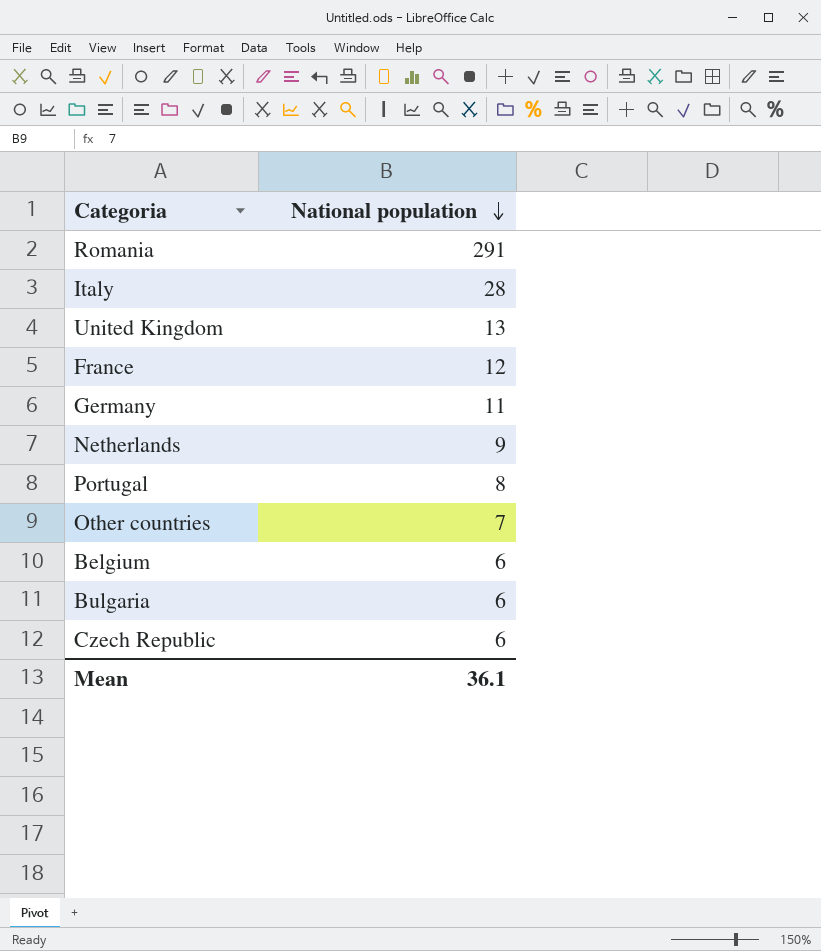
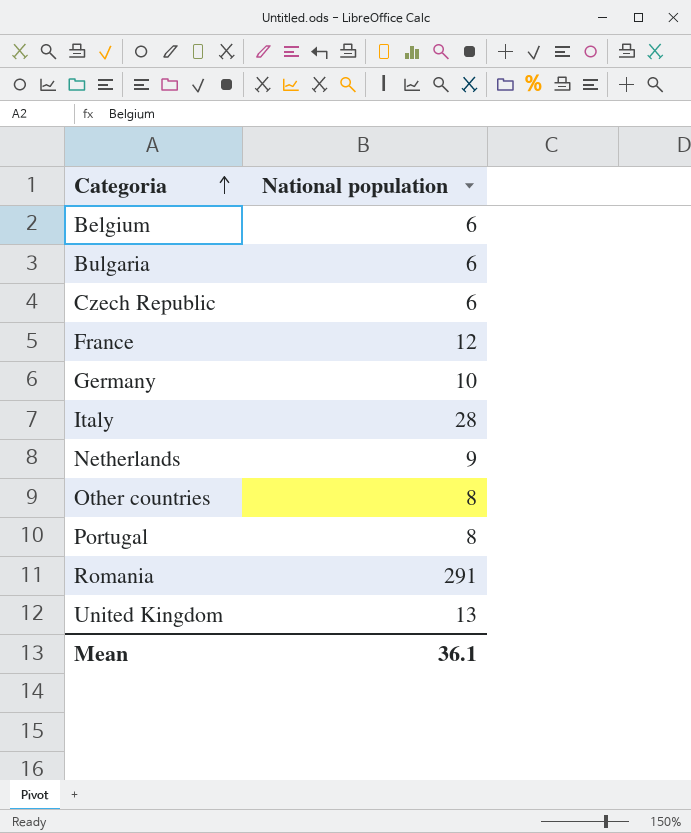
row order: National population descending -> Categoria ascending
Germany | National population: 11 -> 10
Other countries | National population: 7 -> 8

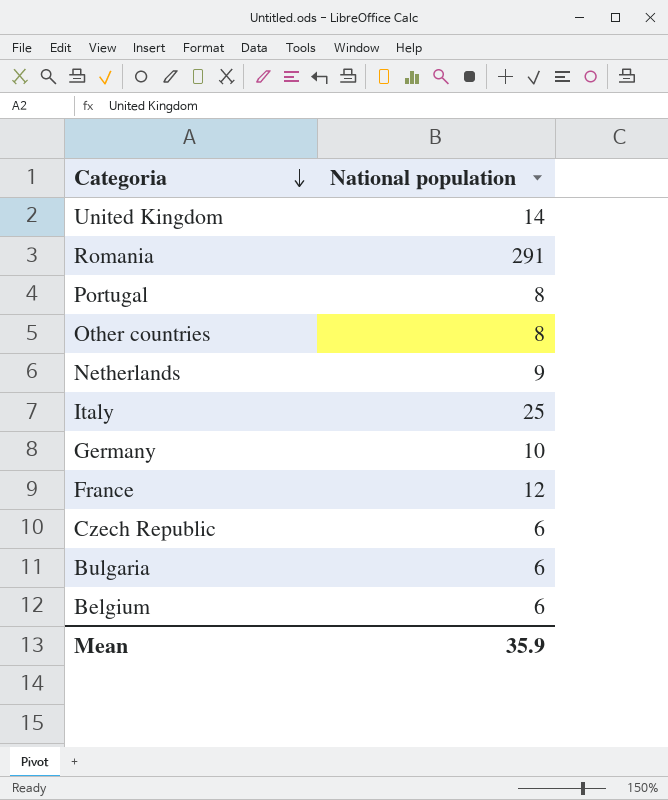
row order: Categoria ascending -> Categoria descending
United Kingdom | National population: 13 -> 14
Italy | National population: 28 -> 25
Mean | National population: 36.1 -> 35.9

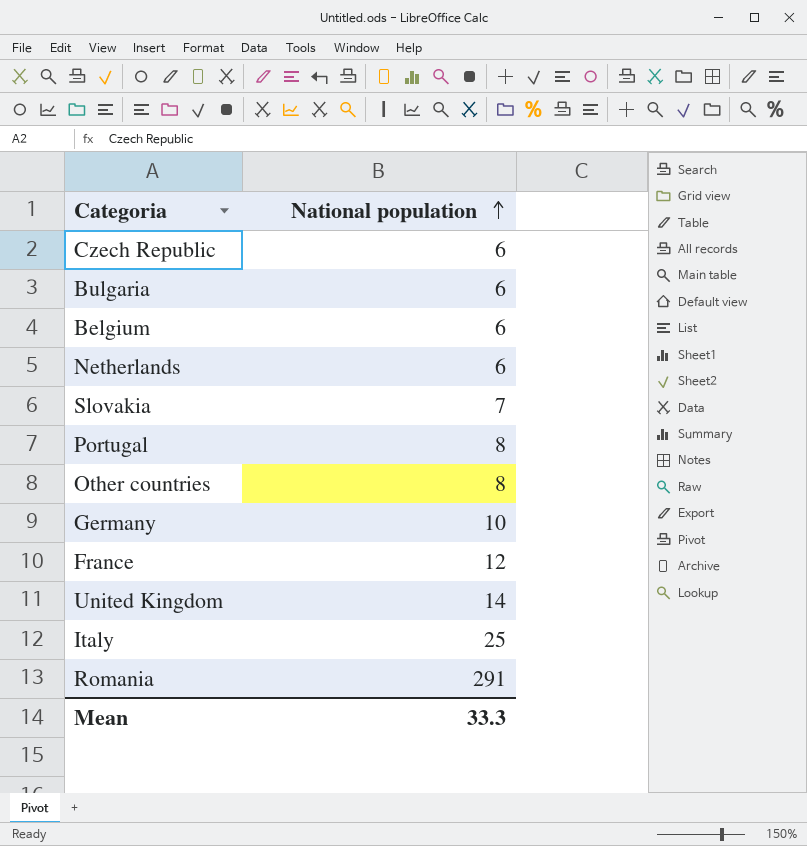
row order: Categoria descending -> National population ascending
Netherlands | National population: 9 -> 6
row Slovakia: none -> 7
Mean | National population: 35.9 -> 33.3

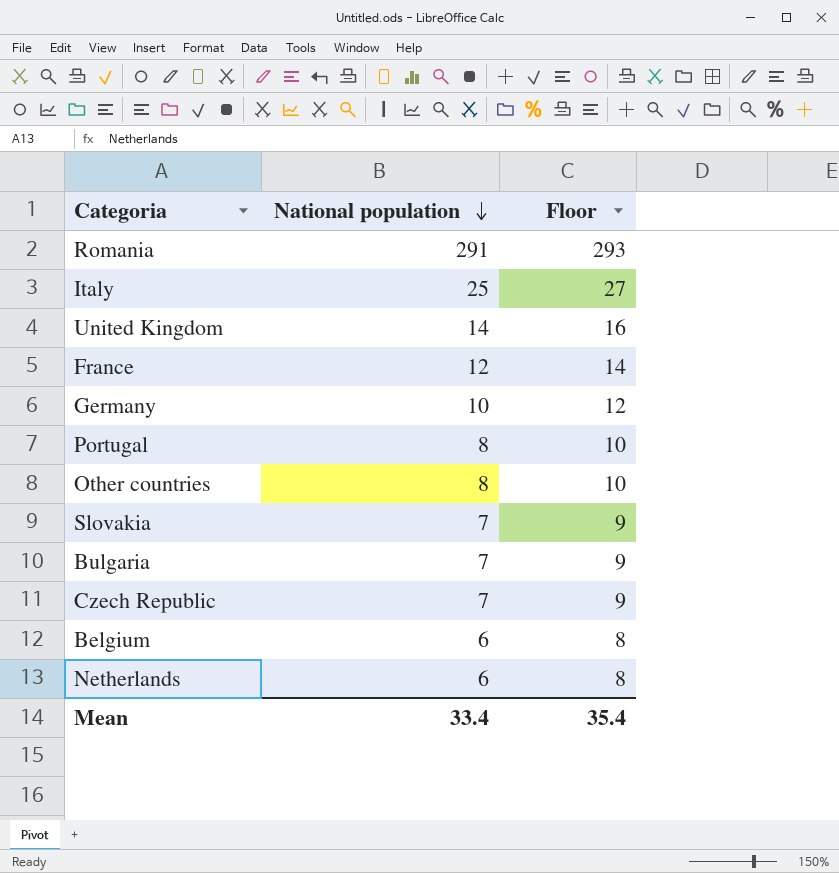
row order: National population ascending -> National population descending
column Floor | formula: none -> [National population] + 2
Bulgaria | National population: 6 -> 7
Czech Republic | National population: 6 -> 7
Mean | National population: 33.3 -> 33.4

